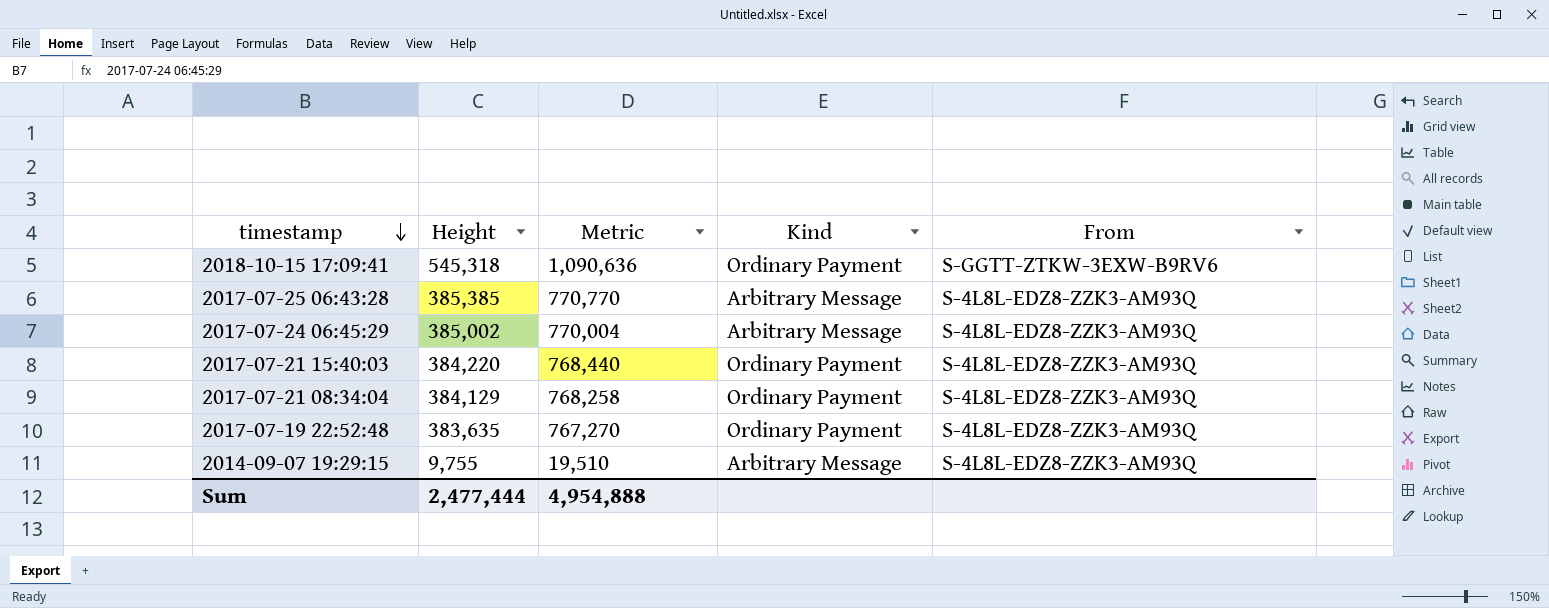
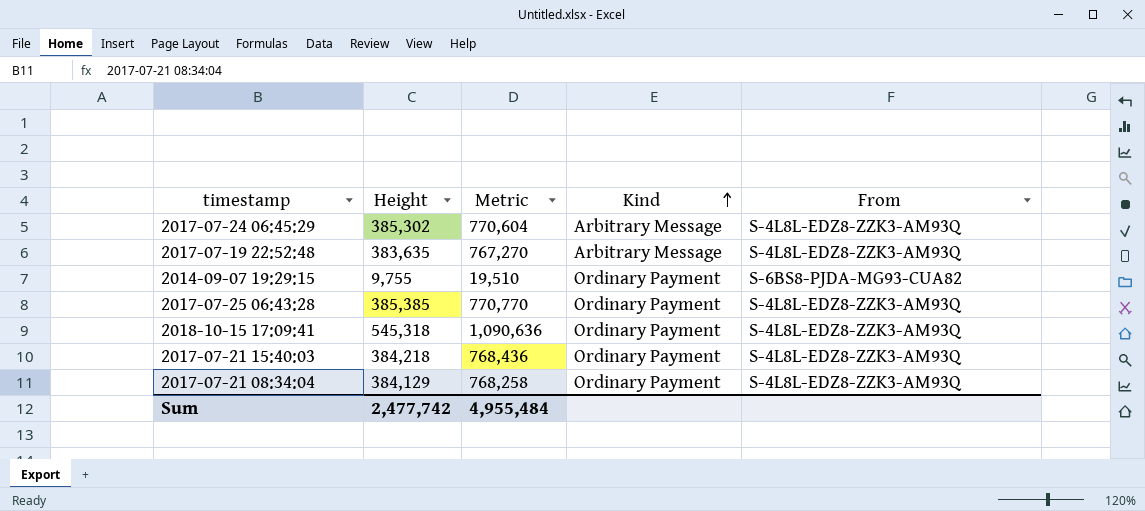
row order: timestamp descending -> Kind ascending
2017-07-24 06:45:29 | Height: 385,002 -> 385,302
2017-07-24 06:45:29 | Metric: 770,004 -> 770,604
2017-07-19 22:52:48 | Kind: Ordinary Payment -> Arbitrary Message
2014-09-07 19:29:15 | Kind: Arbitrary Message -> Ordinary Payment
2014-09-07 19:29:15 | From: S-4L8L-EDZ8-ZZK3-AM93Q -> S-6BS8-PJDA-MG93-CUA82
2017-07-25 06:43:28 | Kind: Arbitrary Message -> Ordinary Payment
2018-10-15 17:09:41 | From: S-GGTT-ZTKW-3EXW-B9RV6 -> S-4L8L-EDZ8-ZZK3-AM93Q
2017-07-21 15:40:03 | Height: 384,220 -> 384,218
2017-07-21 15:40:03 | Metric: 768,440 -> 768,436
Sum | Height: 2,477,444 -> 2,477,742
Sum | Metric: 4,954,888 -> 4,955,484

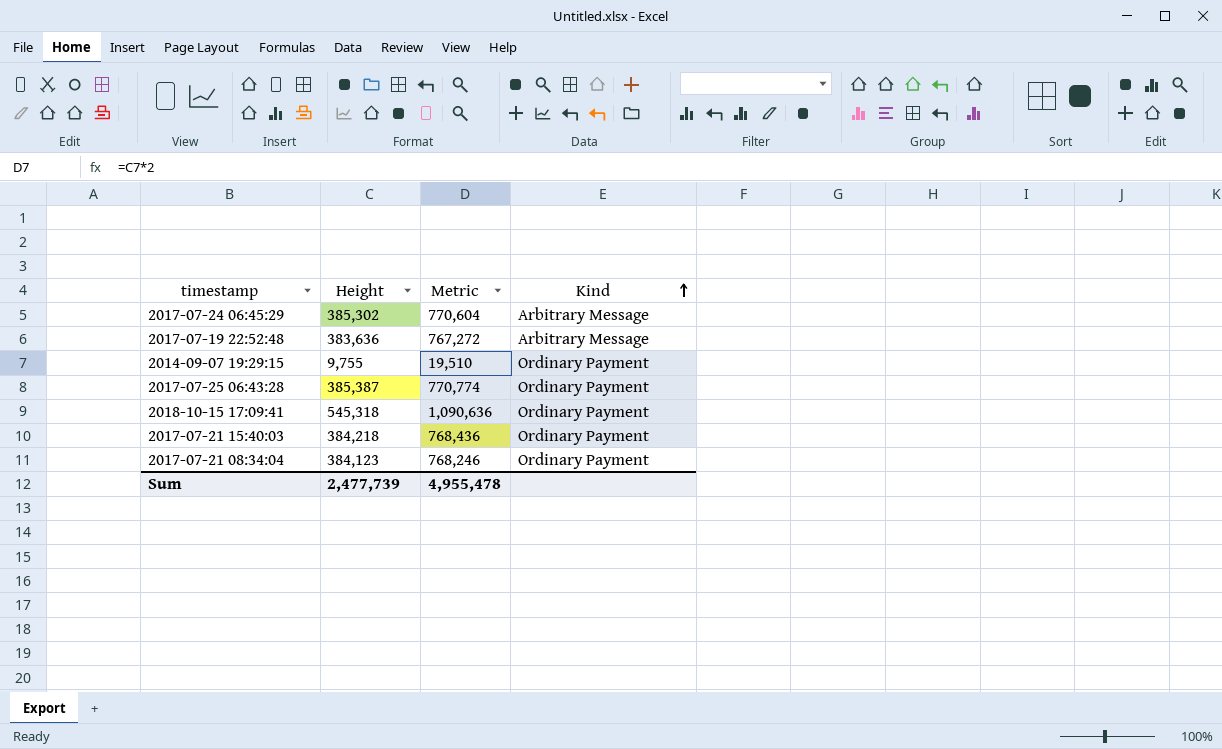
column From | position: 5 -> none
2017-07-19 22:52:48 | Height: 383,635 -> 383,636
2017-07-19 22:52:48 | Metric: 767,270 -> 767,272
2017-07-25 06:43:28 | Height: 385,385 -> 385,387
2017-07-25 06:43:28 | Metric: 770,770 -> 770,774
2017-07-21 08:34:04 | Height: 384,129 -> 384,123
2017-07-21 08:34:04 | Metric: 768,258 -> 768,246
Sum | Height: 2,477,742 -> 2,477,739
Sum | Metric: 4,955,484 -> 4,955,478

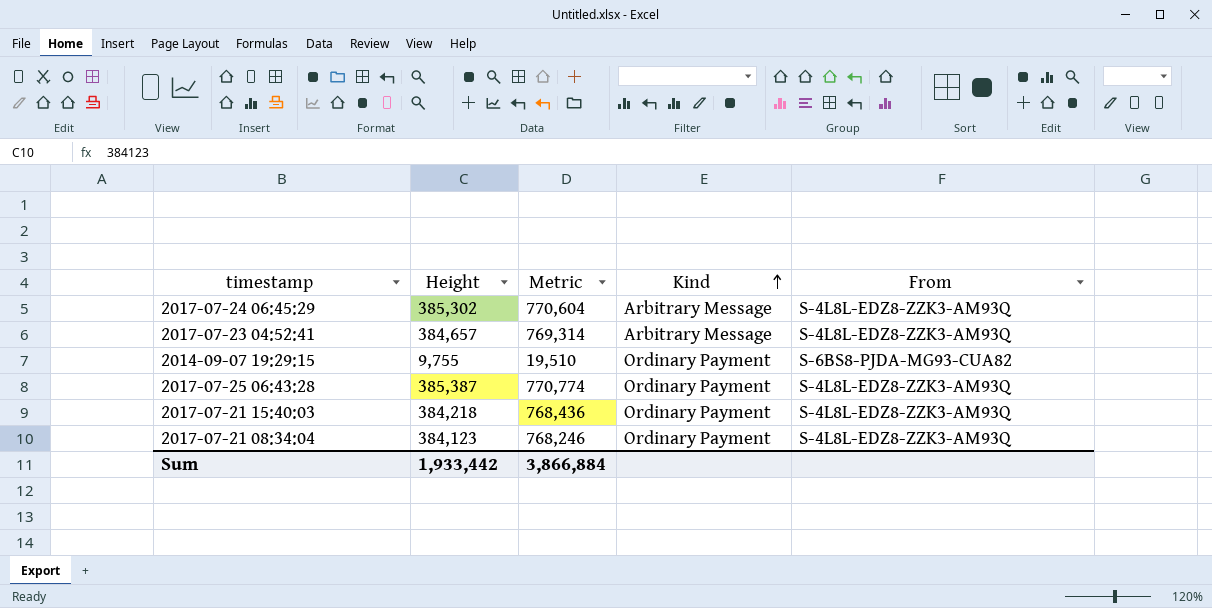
column From | position: none -> 5
row 2017-07-19 22:52:48: 383,636 | 767,272 | Arbitrary Message -> none
row 2018-10-15 17:09:41: 545,318 | 1,090,636 | Ordinary Payment -> none
row 2017-07-23 04:52:41: none -> 384,657 | 769,314 | Arbitrary Message | S-4L8L-EDZ8-ZZK3-AM93Q
Sum | Height: 2,477,739 -> 1,933,442
Sum | Metric: 4,955,478 -> 3,866,884

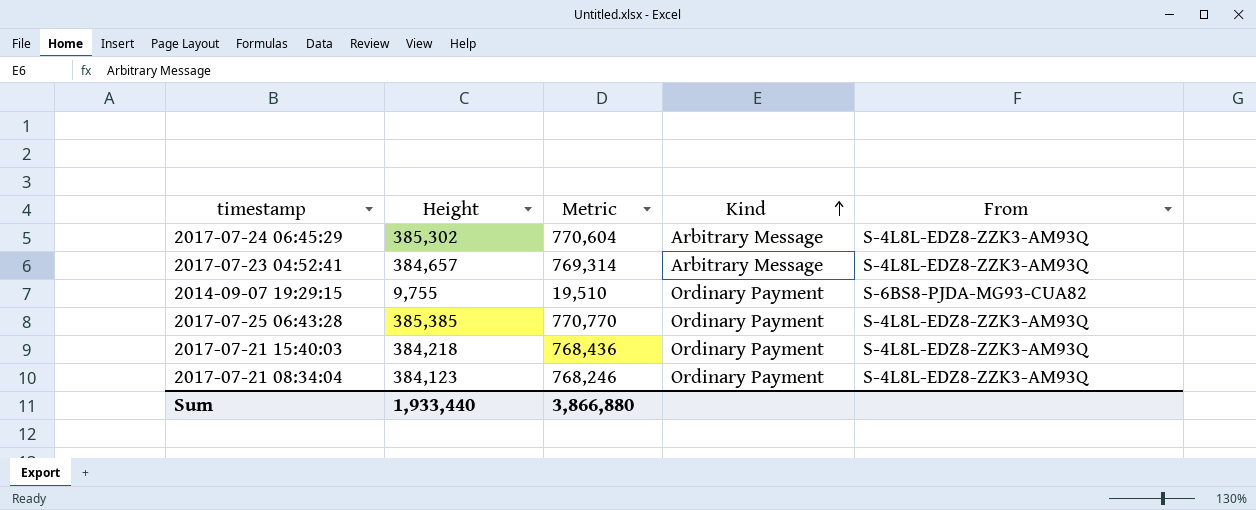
2017-07-25 06:43:28 | Height: 385,387 -> 385,385
2017-07-25 06:43:28 | Metric: 770,774 -> 770,770
Sum | Height: 1,933,442 -> 1,933,440
Sum | Metric: 3,866,884 -> 3,866,880

